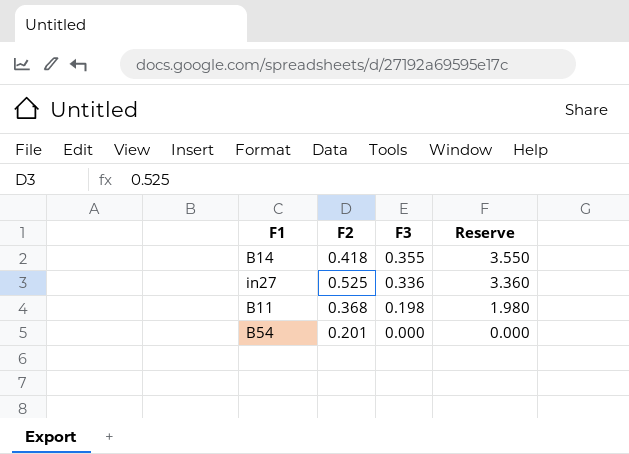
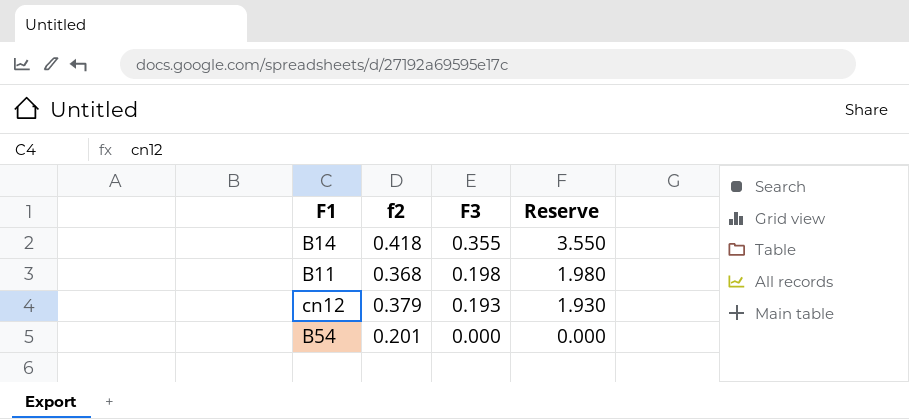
column name: F2 -> f2
row in27: 0.525 | 0.336 | 3.360 -> none
row cn12: none -> 0.379 | 0.193 | 1.930

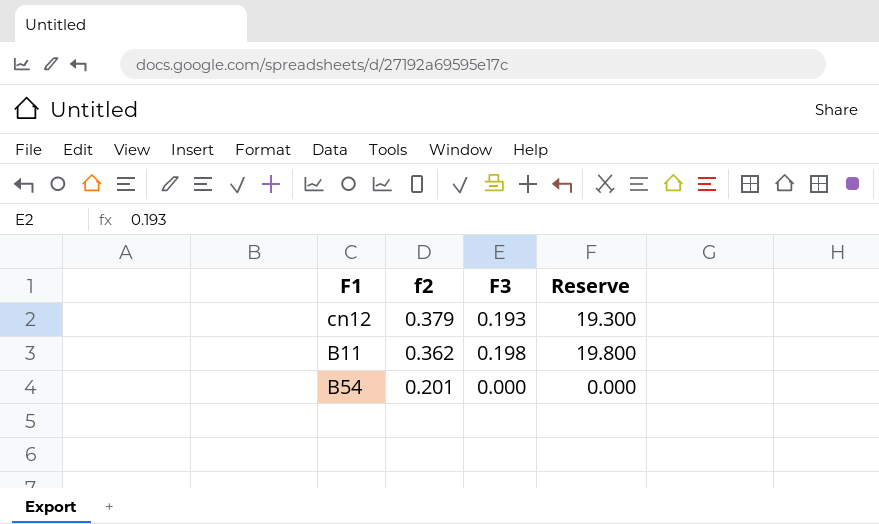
row order: F3 descending -> f2 descending
column Reserve | formula: [F3] * 10 -> [F3] * 100
row B14: 0.418 | 0.355 | 3.550 -> none
B11 | f2: 0.368 -> 0.362

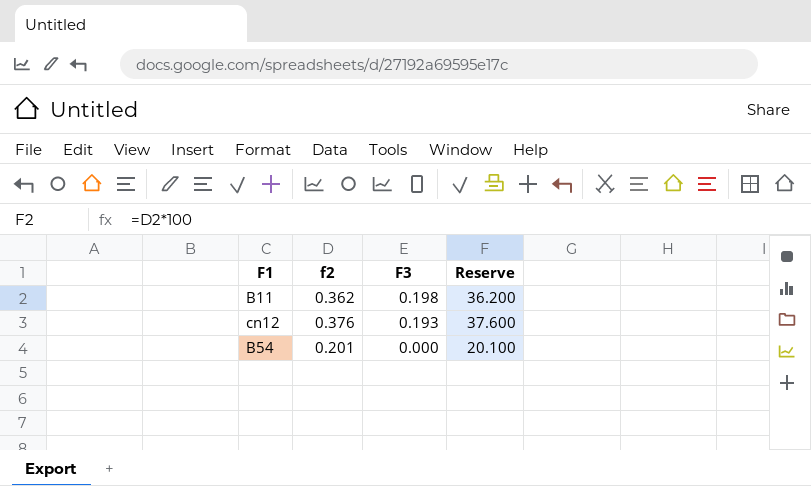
row order: f2 descending -> F3 descending
column Reserve | formula: [F3] * 100 -> [f2] * 100
cn12 | f2: 0.379 -> 0.376

